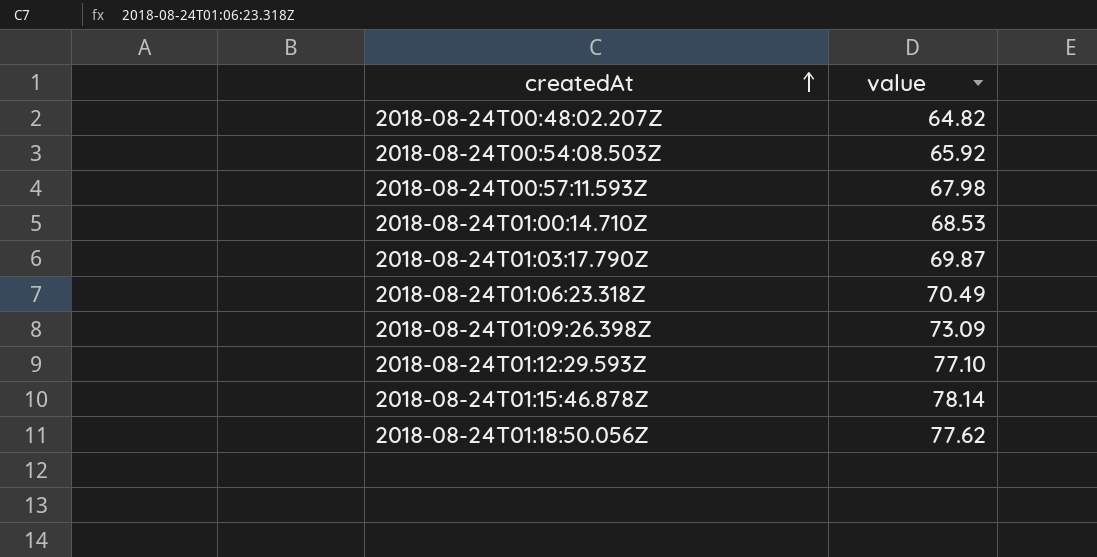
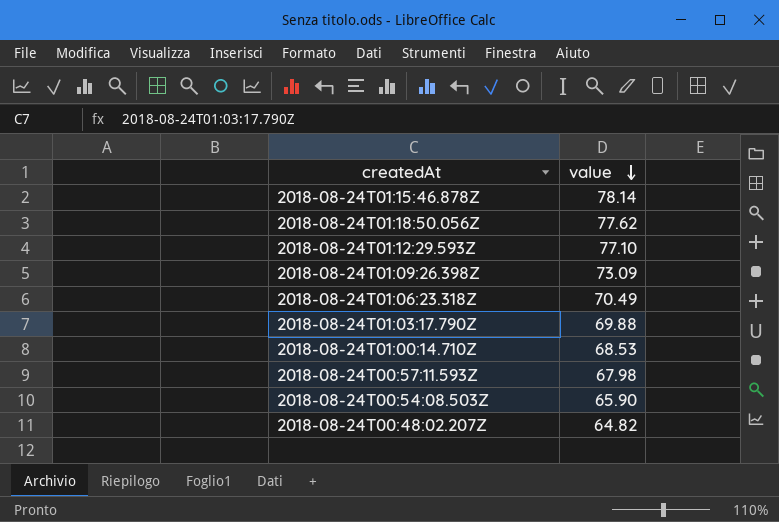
row order: createdAt ascending -> value descending
2018-08-24T01:03:17.790Z | value: 69.87 -> 69.88
2018-08-24T00:54:08.503Z | value: 65.92 -> 65.90

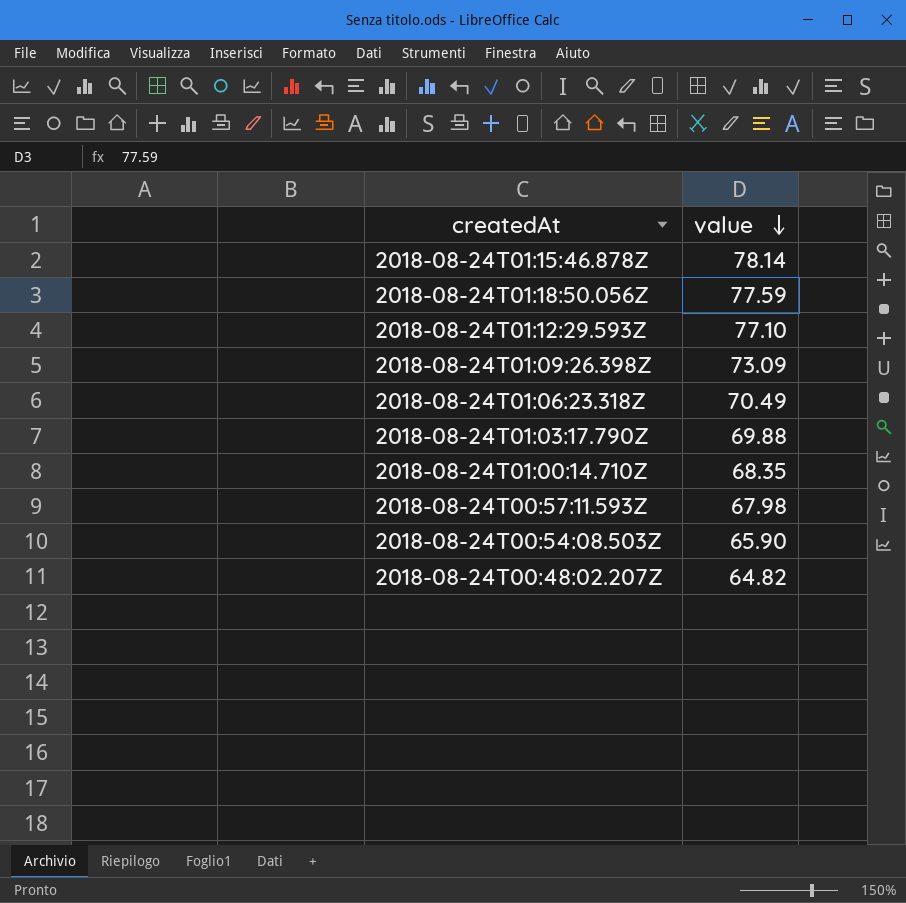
2018-08-24T01:18:50.056Z | value: 77.62 -> 77.59
2018-08-24T01:00:14.710Z | value: 68.53 -> 68.35

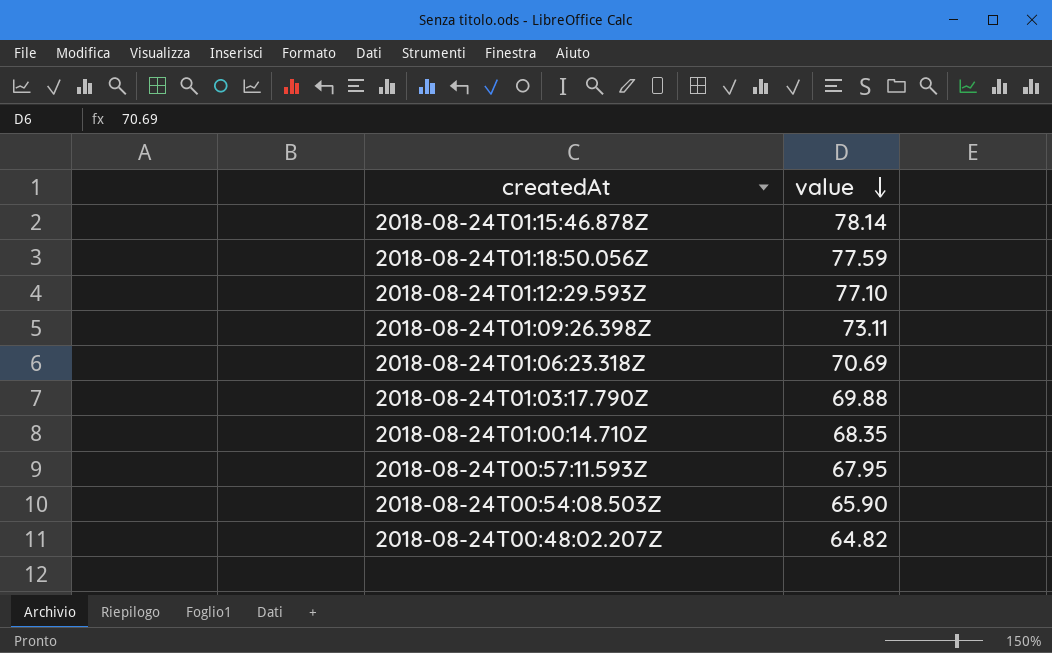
2018-08-24T01:09:26.398Z | value: 73.09 -> 73.11
2018-08-24T01:06:23.318Z | value: 70.49 -> 70.69
2018-08-24T00:57:11.593Z | value: 67.98 -> 67.95

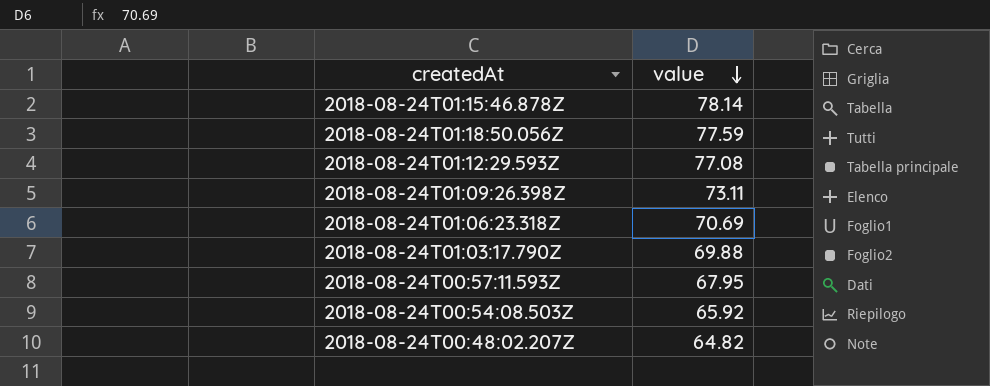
row 2018-08-24T01:00:14.710Z: 68.35 -> none
2018-08-24T01:12:29.593Z | value: 77.10 -> 77.08
2018-08-24T00:54:08.503Z | value: 65.90 -> 65.92

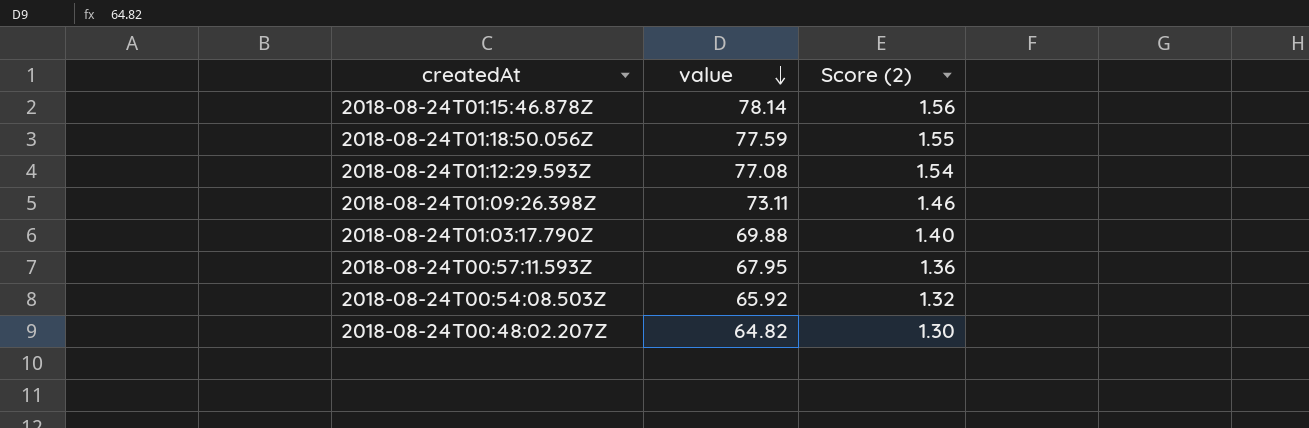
column Score (2) | formula: none -> [value] * 0.02
row 2018-08-24T01:06:23.318Z: 70.69 -> none

